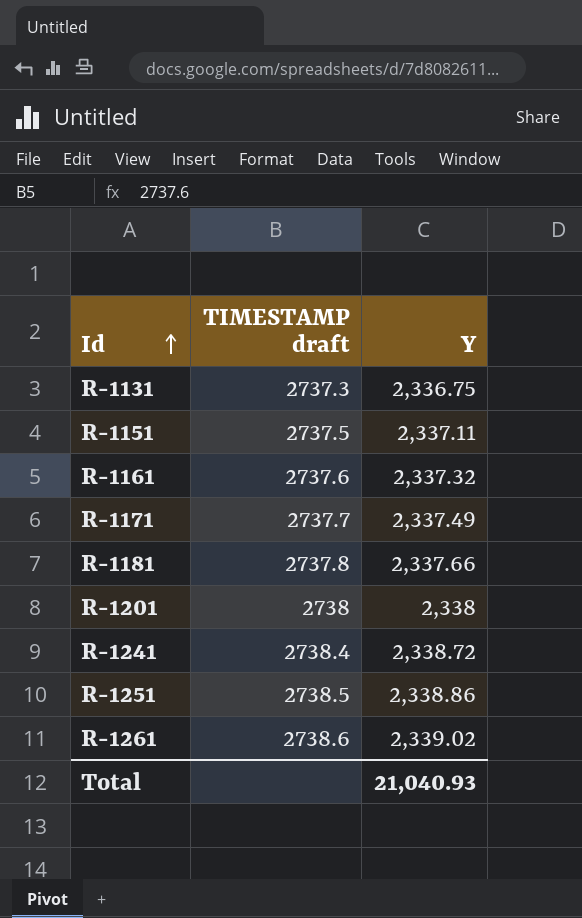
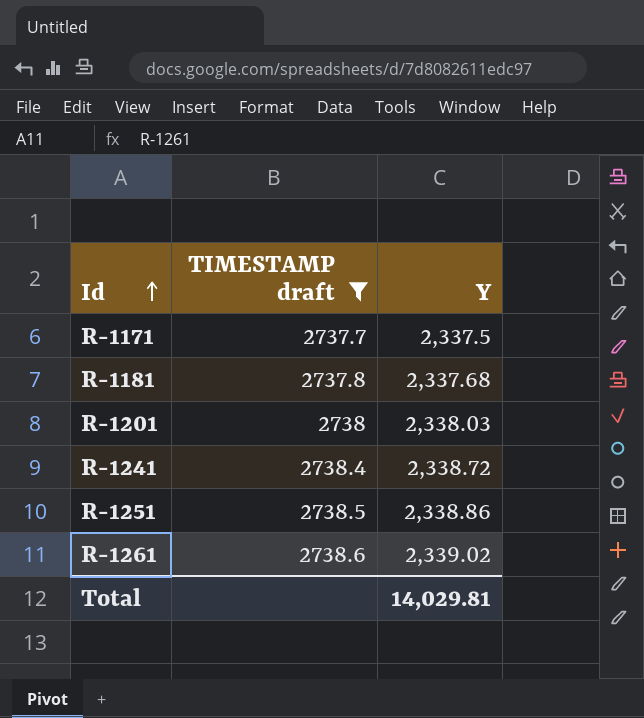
filter: none -> TIMESTAMP draft >= 2737.7
R-1171 | Y: 2,337.49 -> 2,337.5
R-1181 | Y: 2,337.66 -> 2,337.68
R-1201 | Y: 2,338 -> 2,338.03
Total | Y: 21,040.93 -> 14,029.81

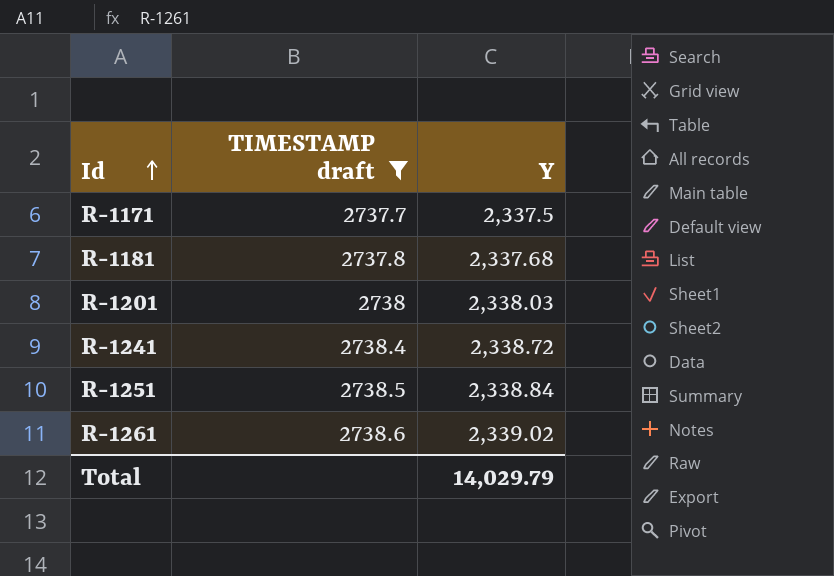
R-1251 | Y: 2,338.86 -> 2,338.84
Total | Y: 14,029.81 -> 14,029.79

